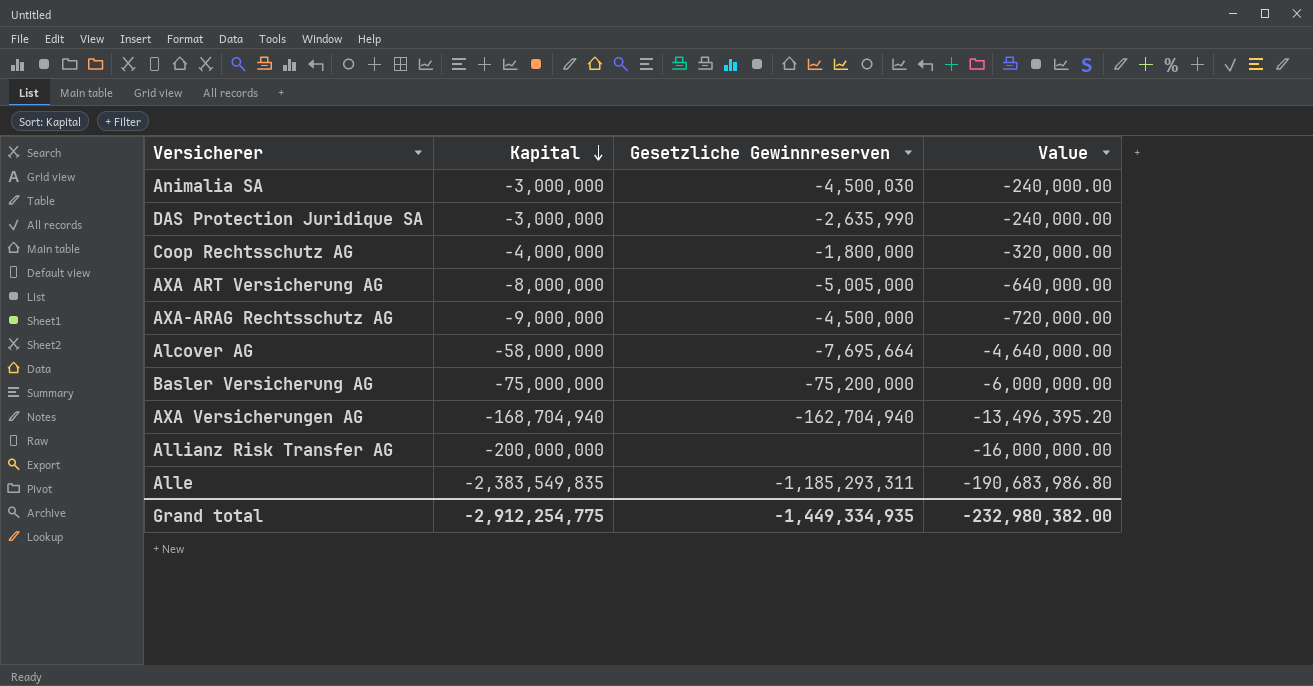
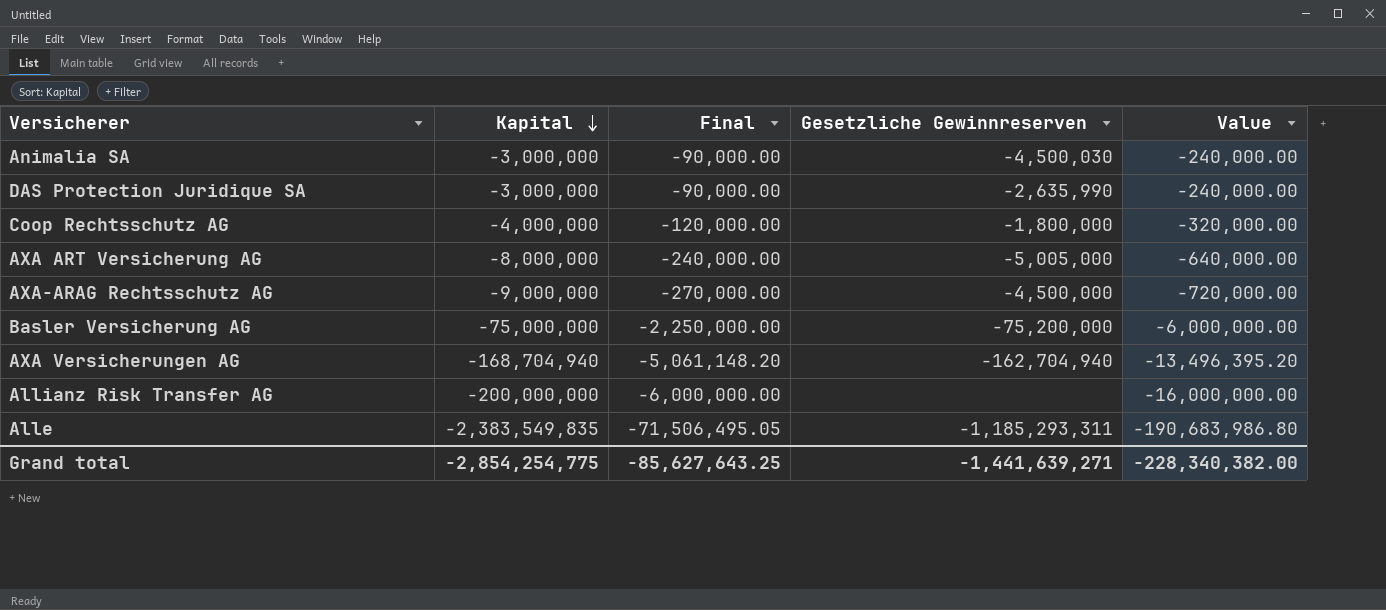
column Final | formula: none -> [Kapital] * 0.03
row Alcover AG: -58,000,000 | -7,695,664 | -4,640,000.00 -> none
Grand total | Kapital: -2,912,254,775 -> -2,854,254,775
Grand total | Gesetzliche Gewinnreserven: -1,449,334,935 -> -1,441,639,271
Grand total | Value: -232,980,382.00 -> -228,340,382.00

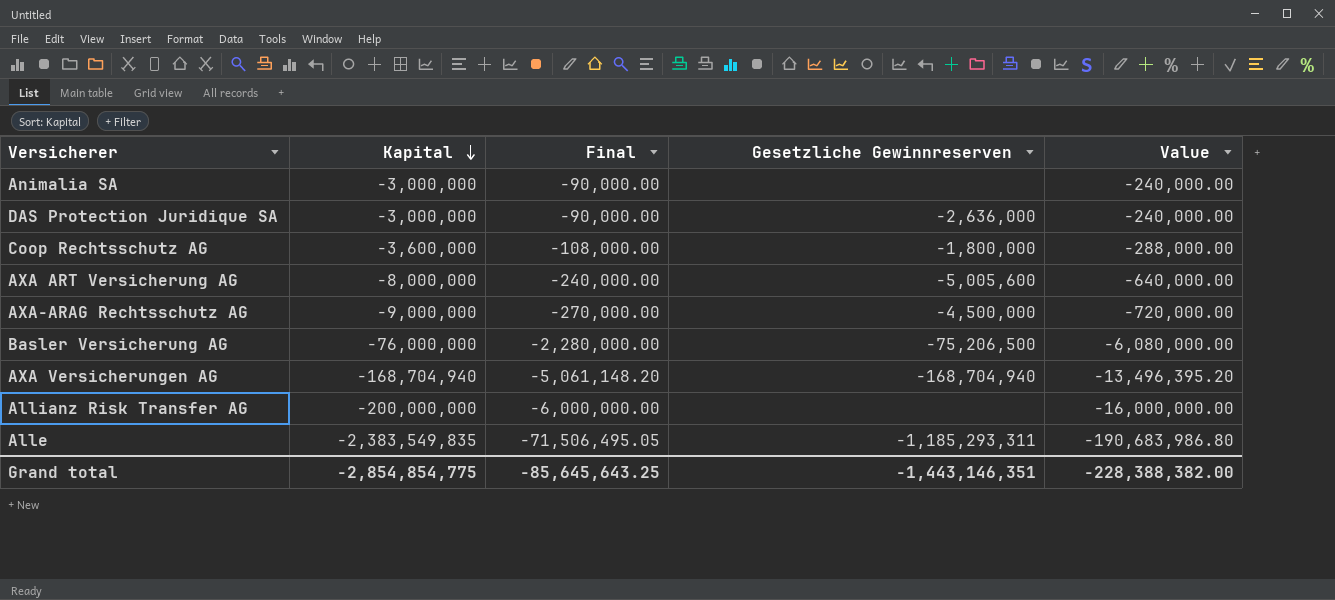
Animalia SA | Gesetzliche Gewinnreserven: -4,500,030 -> none
DAS Protection Juridique SA | Gesetzliche Gewinnreserven: -2,635,990 -> -2,636,000
Coop Rechtsschutz AG | Kapital: -4,000,000 -> -3,600,000
Coop Rechtsschutz AG | Final: -120,000.00 -> -108,000.00
Coop Rechtsschutz AG | Value: -320,000.00 -> -288,000.00
AXA ART Versicherung AG | Gesetzliche Gewinnreserven: -5,005,000 -> -5,005,600
Basler Versicherung AG | Kapital: -75,000,000 -> -76,000,000
Basler Versicherung AG | Final: -2,250,000.00 -> -2,280,000.00
Basler Versicherung AG | Gesetzliche Gewinnreserven: -75,200,000 -> -75,206,500
Basler Versicherung AG | Value: -6,000,000.00 -> -6,080,000.00
AXA Versicherungen AG | Gesetzliche Gewinnreserven: -162,704,940 -> -168,704,940
Grand total | Kapital: -2,854,254,775 -> -2,854,854,775
Grand total | Final: -85,627,643.25 -> -85,645,643.25
Grand total | Gesetzliche Gewinnreserven: -1,441,639,271 -> -1,443,146,351
Grand total | Value: -228,340,382.00 -> -228,388,382.00

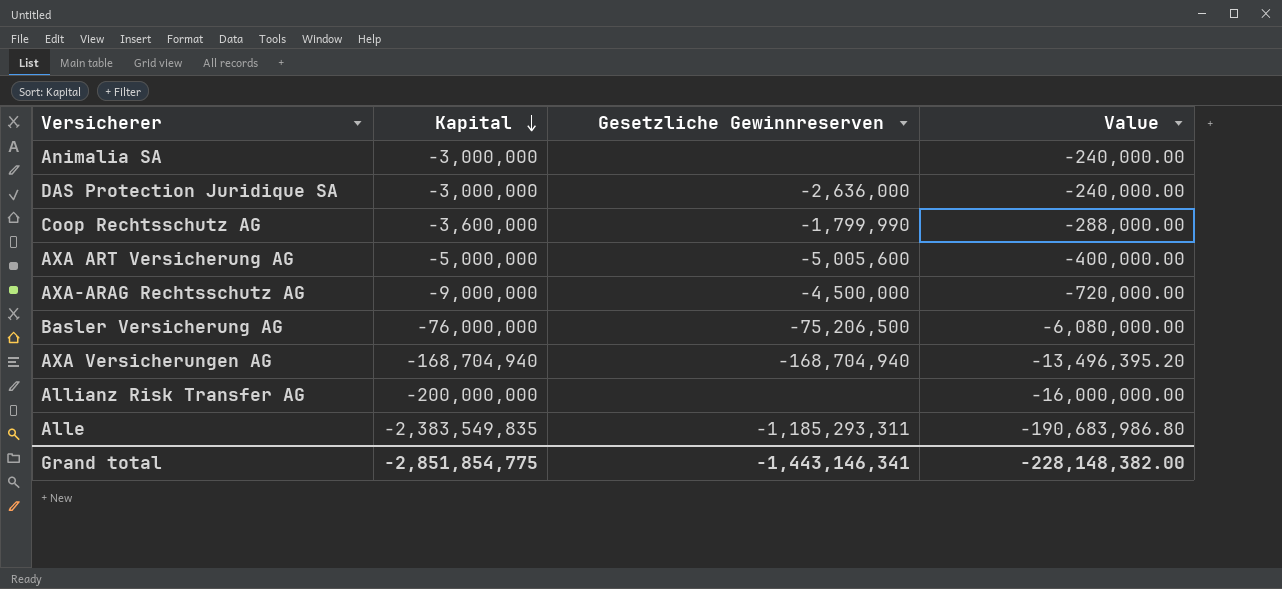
column Final | formula: [Kapital] * 0.03 -> none
Coop Rechtsschutz AG | Gesetzliche Gewinnreserven: -1,800,000 -> -1,799,990
AXA ART Versicherung AG | Kapital: -8,000,000 -> -5,000,000
AXA ART Versicherung AG | Value: -640,000.00 -> -400,000.00
Grand total | Kapital: -2,854,854,775 -> -2,851,854,775
Grand total | Gesetzliche Gewinnreserven: -1,443,146,351 -> -1,443,146,341
Grand total | Value: -228,388,382.00 -> -228,148,382.00

